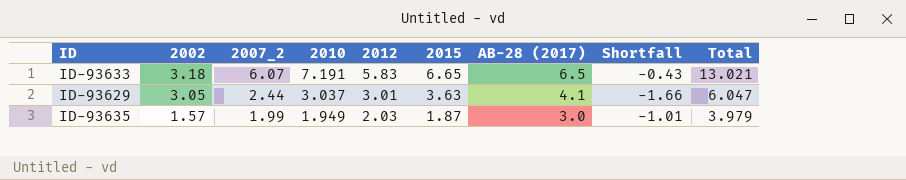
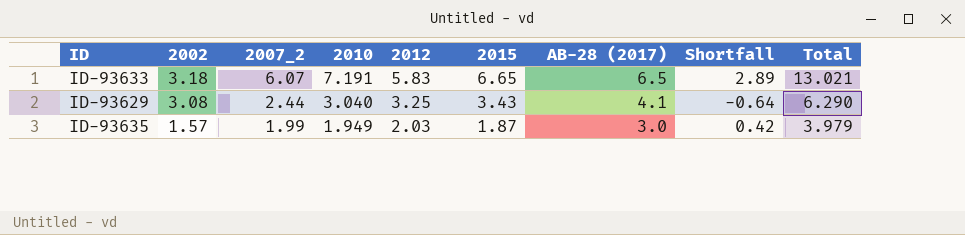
column Shortfall | formula: [2007_2] - [AB-28 (2017)] -> [2007_2] - [2002]
ID-93629 | 2002: 3.05 -> 3.08
ID-93629 | 2010: 3.037 -> 3.040
ID-93629 | 2012: 3.01 -> 3.25
ID-93629 | 2015: 3.63 -> 3.43
ID-93629 | Total: 6.047 -> 6.290

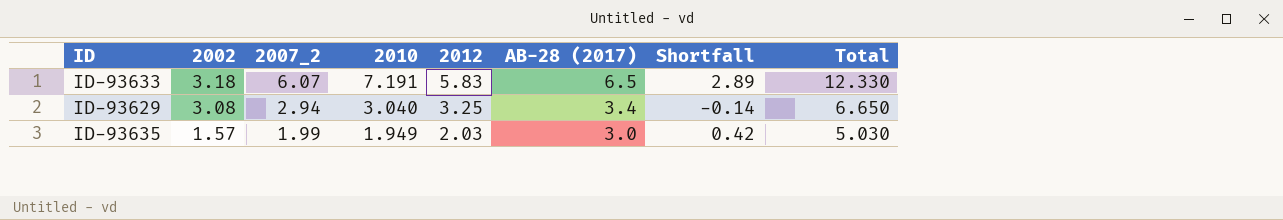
column 2015 | position: 6 -> none
column Total | formula: [2010] + [2012] -> [2012] + [AB-28 (2017)]
ID-93629 | 2007_2: 2.44 -> 2.94
ID-93629 | AB-28 (2017): 4.1 -> 3.4
ID-93629 | Shortfall: -0.64 -> -0.14

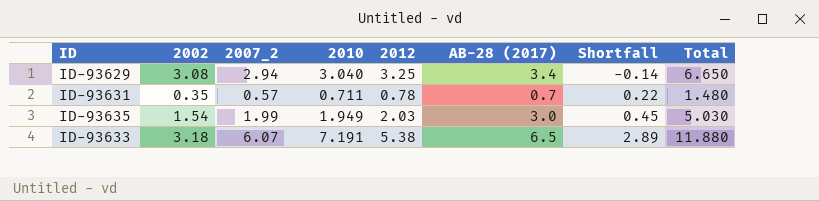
row order: 2002 descending -> Shortfall ascending
row ID-93631: none -> 0.35 | 0.57 | 0.711 | 0.78 | 0.7 | 0.22 | 1.480
ID-93635 | 2002: 1.57 -> 1.54
ID-93635 | Shortfall: 0.42 -> 0.45
ID-93633 | 2012: 5.83 -> 5.38
ID-93633 | Total: 12.330 -> 11.880

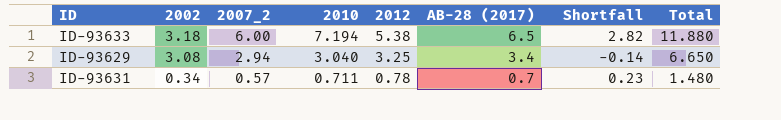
row order: Shortfall ascending -> 2002 descending
row ID-93635: 1.54 | 1.99 | 1.949 | 2.03 | 3.0 | 0.45 | 5.030 -> none
ID-93633 | 2007_2: 6.07 -> 6.00
ID-93633 | 2010: 7.191 -> 7.194
ID-93633 | Shortfall: 2.89 -> 2.82
ID-93631 | 2002: 0.35 -> 0.34
ID-93631 | Shortfall: 0.22 -> 0.23

